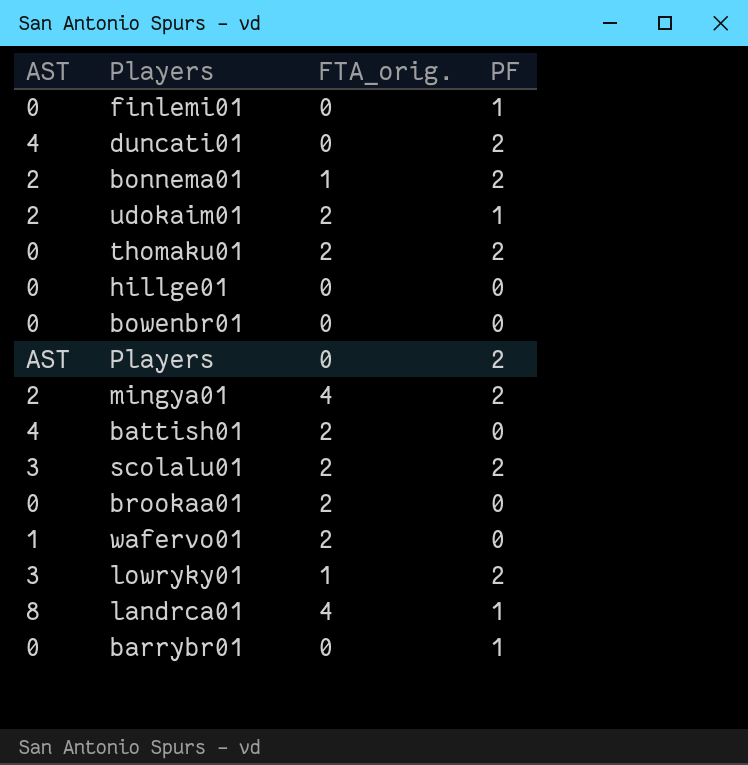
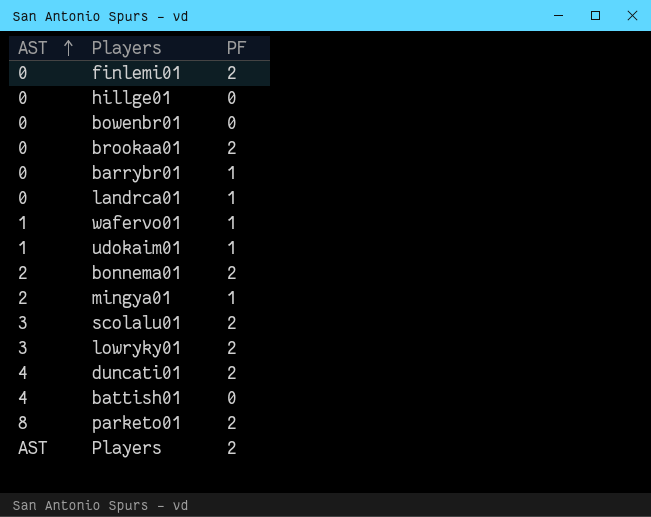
row order: none -> AST ascending
column FTA_orig. | position: 3 -> none
row thomaku01: 0 | 2 | 2 -> none
finlemi01 | PF: 1 -> 2
brookaa01 | PF: 0 -> 2
landrca01 | AST: 8 -> 0
wafervo01 | PF: 0 -> 1
udokaim01 | AST: 2 -> 1
mingya01 | PF: 2 -> 1
row parketo01: none -> 8 | 2

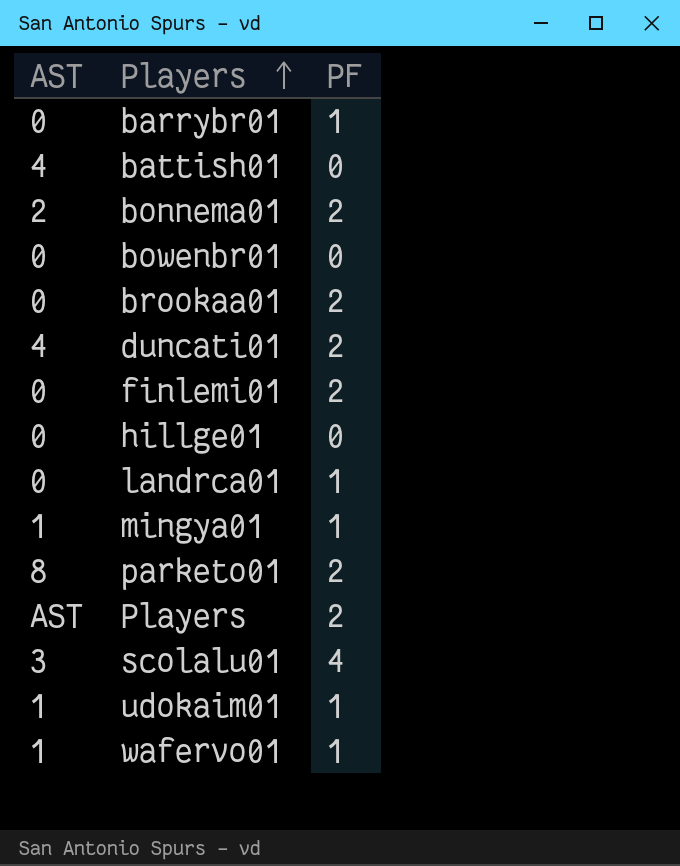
row order: AST ascending -> Players ascending
row lowryky01: 3 | 2 -> none
mingya01 | AST: 2 -> 1
scolalu01 | PF: 2 -> 4

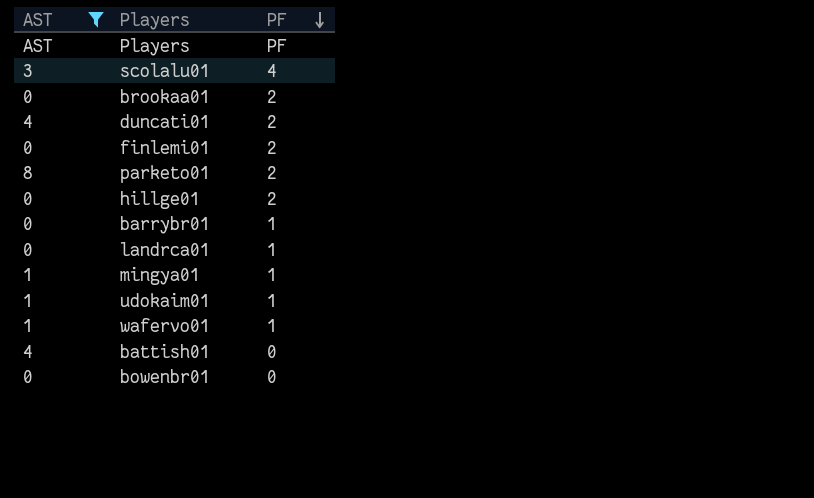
filter: none -> AST != 2
row order: Players ascending -> PF descending
Players | PF: 2 -> PF
hillge01 | PF: 0 -> 2

